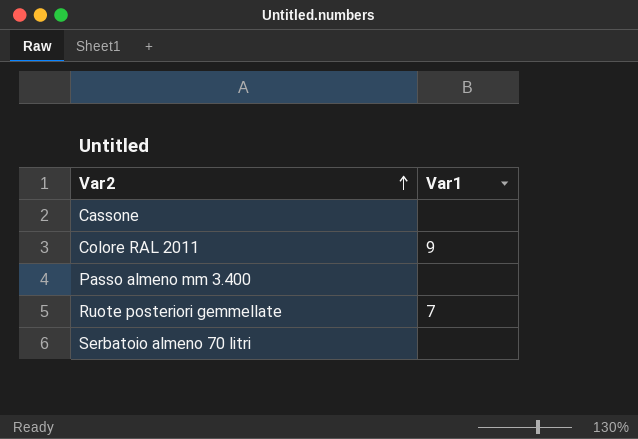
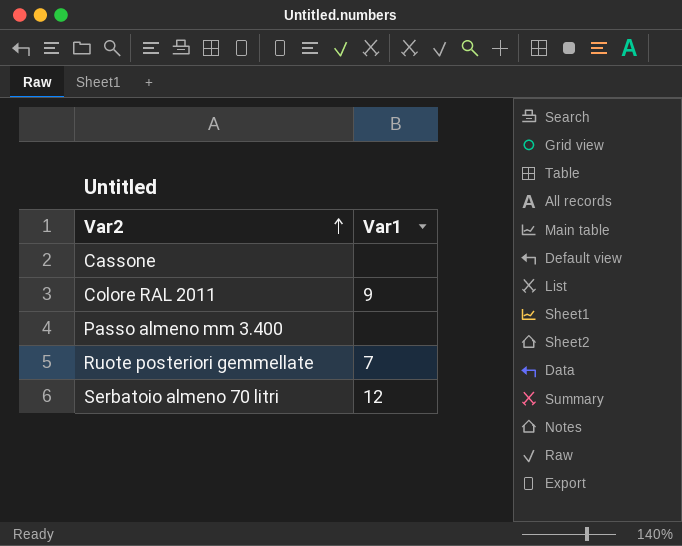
Serbatoio almeno 70 litri | Var1: none -> 12

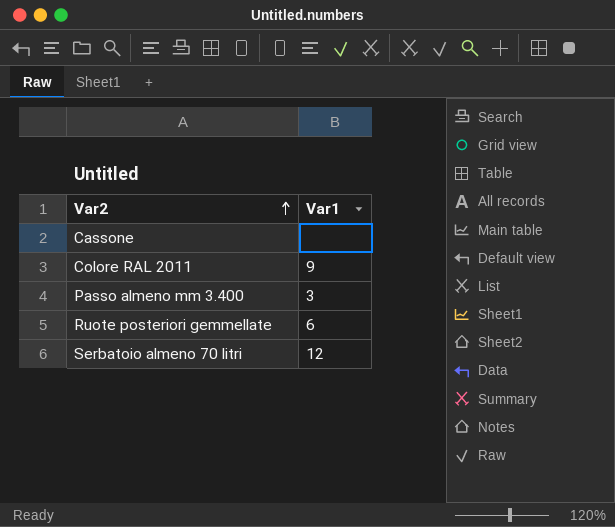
Passo almeno mm 3.400 | Var1: none -> 3
Ruote posteriori gemmellate | Var1: 7 -> 6

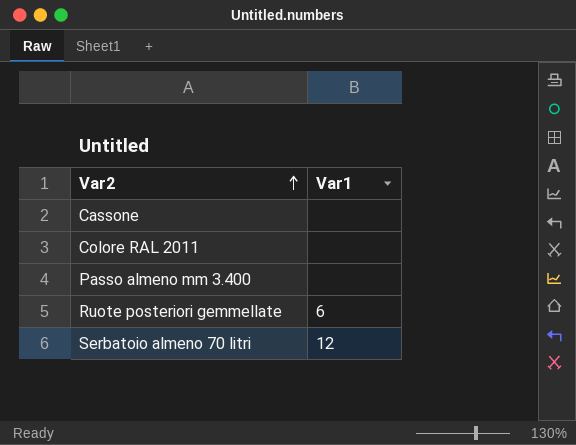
Colore RAL 2011 | Var1: 9 -> none
Passo almeno mm 3.400 | Var1: 3 -> none

